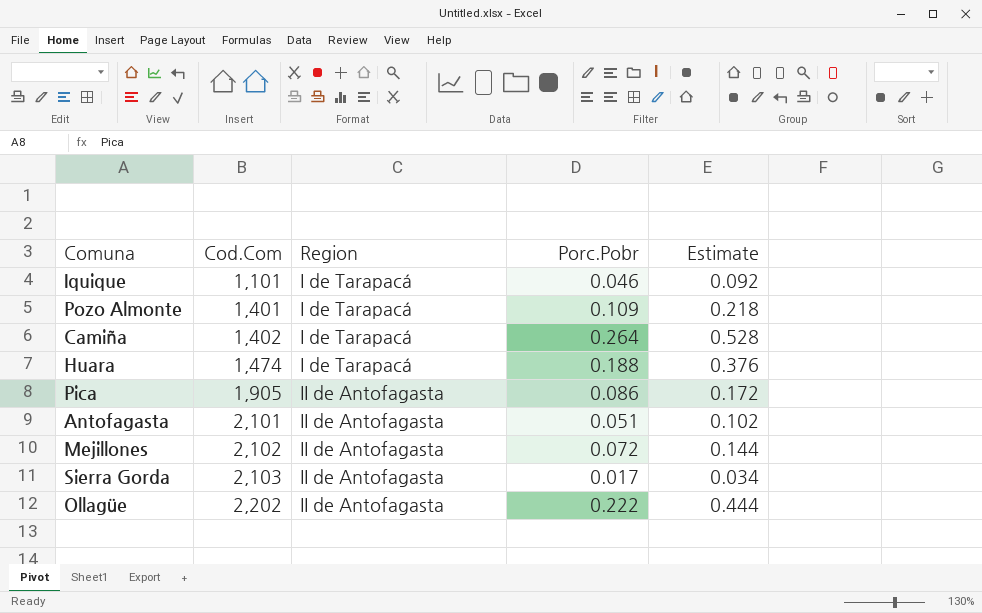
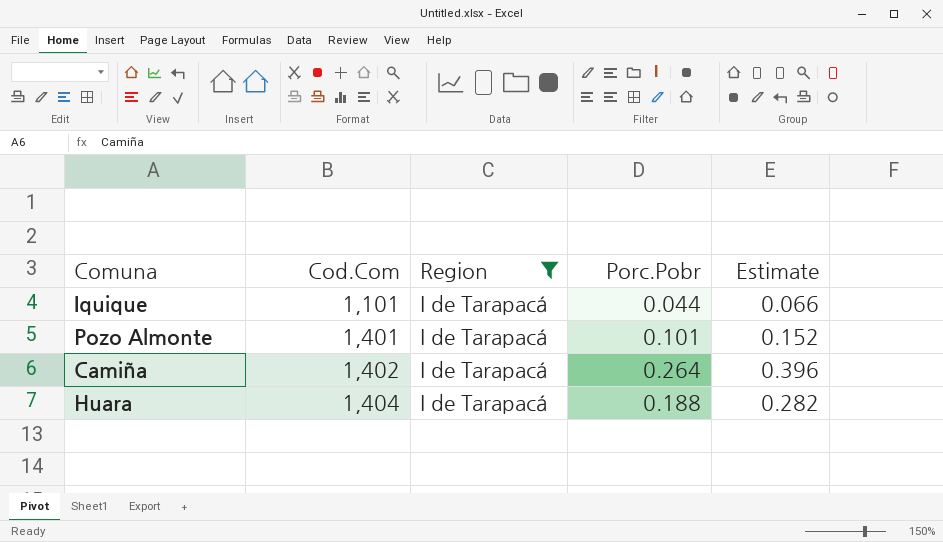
filter: none -> Region = I de Tarapacá
column Estimate | formula: [Porc.Pobr] * 2 -> [Porc.Pobr] * 1.5
Iquique | Porc.Pobr: 0.046 -> 0.044
Pozo Almonte | Porc.Pobr: 0.109 -> 0.101
Huara | Cod.Com: 1,474 -> 1,404

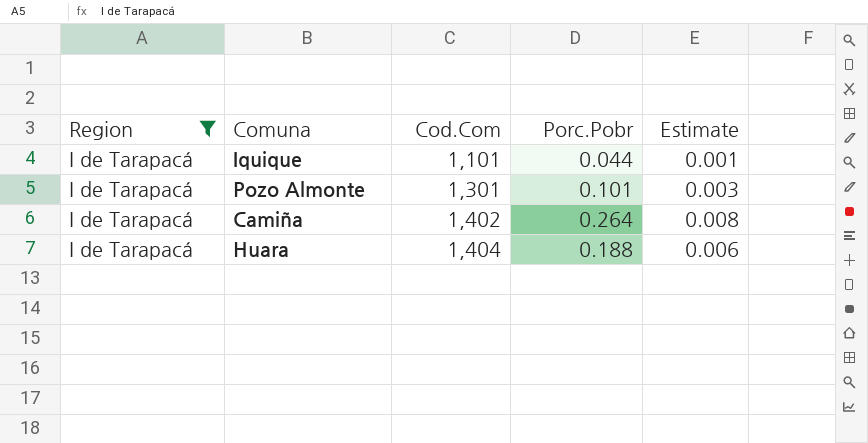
column Region | position: 3 -> 1
column Estimate | formula: [Porc.Pobr] * 1.5 -> [Porc.Pobr] * 0.03
Pozo Almonte | Cod.Com: 1,401 -> 1,301

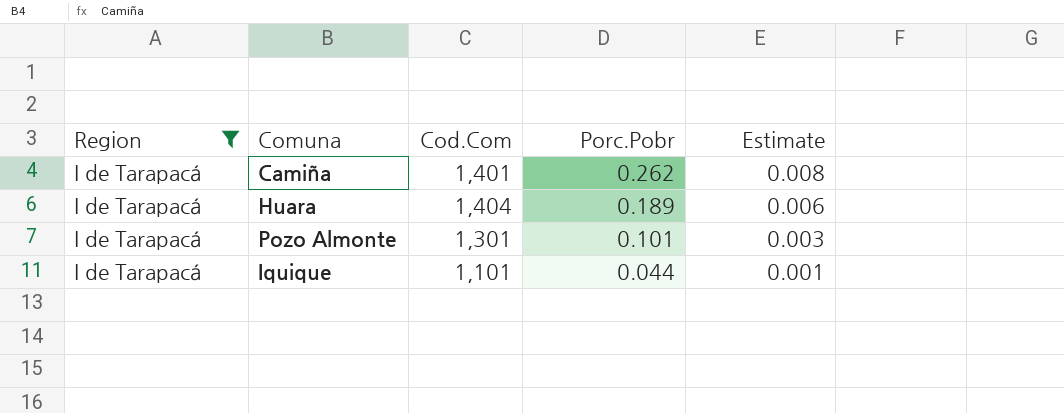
row order: Cod.Com ascending -> Porc.Pobr descending
Camiña | Cod.Com: 1,402 -> 1,401
Camiña | Porc.Pobr: 0.264 -> 0.262
Huara | Porc.Pobr: 0.188 -> 0.189

